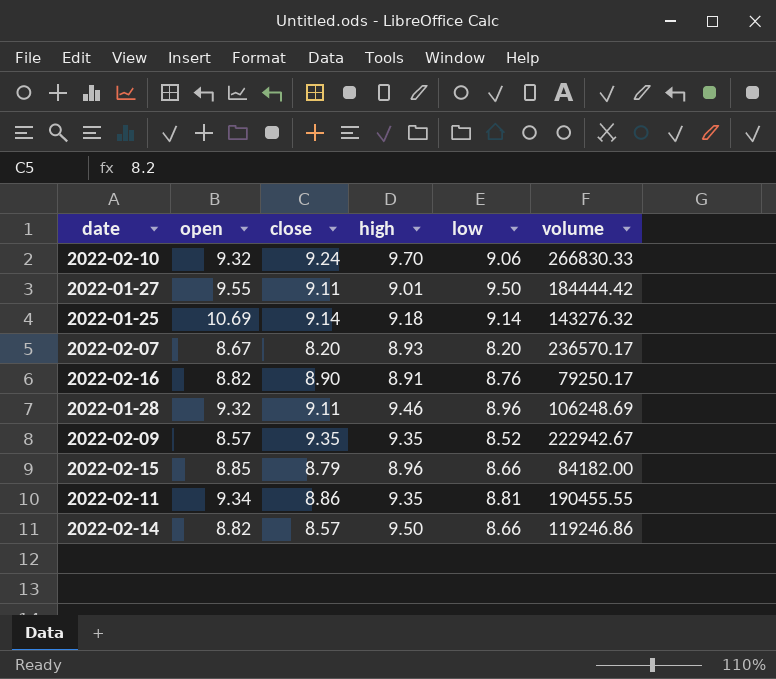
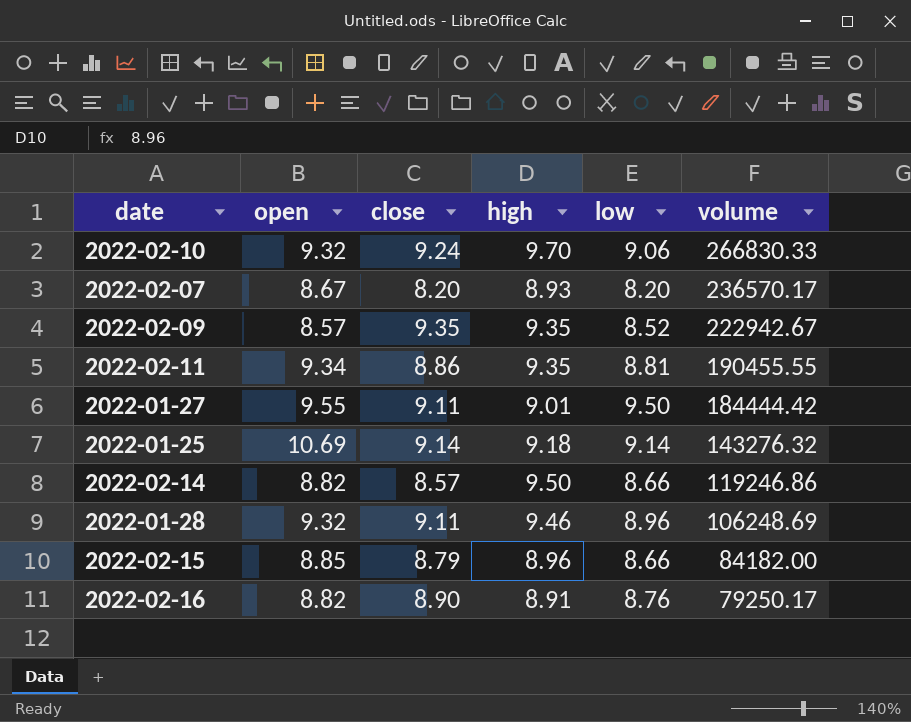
row order: none -> volume descending

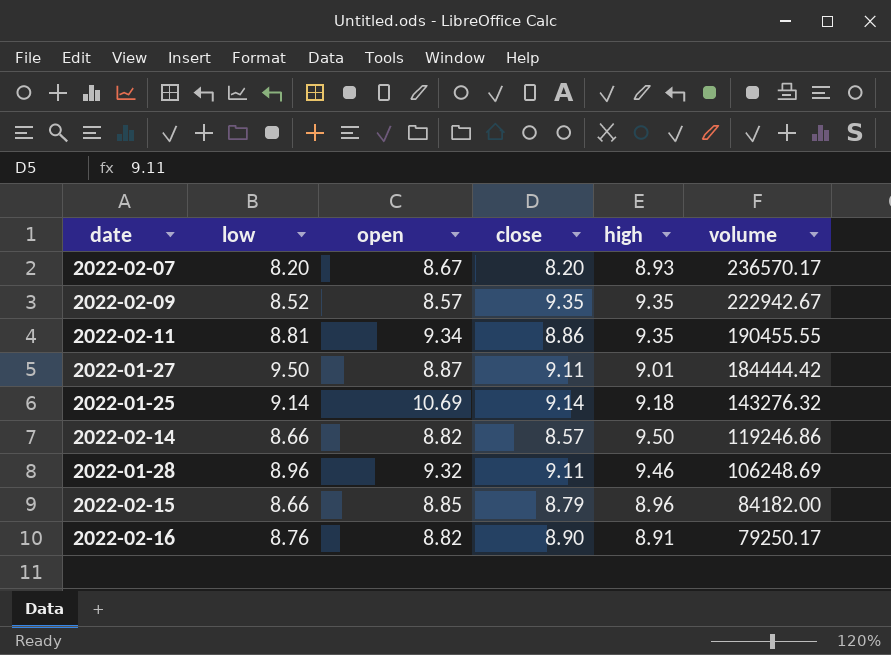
column low | position: 5 -> 2
row 2022-02-10: 9.32 | 9.24 | 9.70 | 9.06 | 266830.33 -> none
2022-01-27 | open: 9.55 -> 8.87

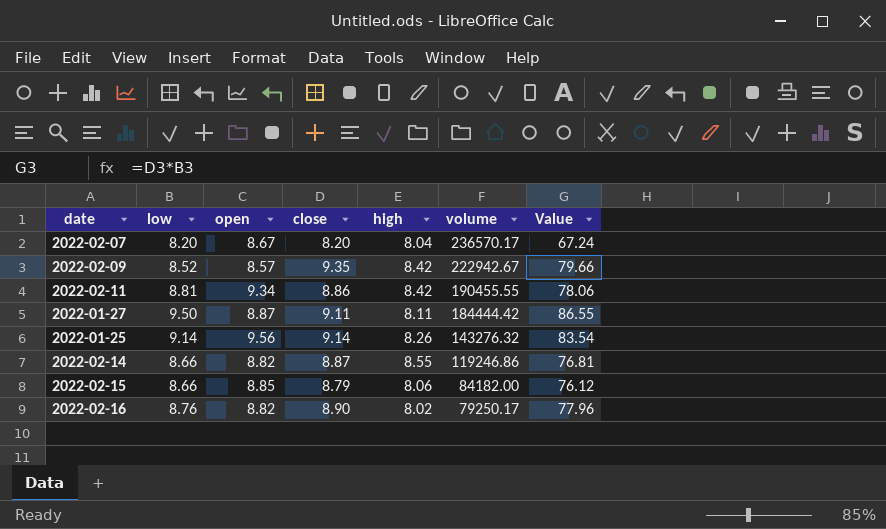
column Value | formula: none -> [low] * [close]
row 2022-01-28: 8.96 | 9.32 | 9.11 | 9.46 | 106248.69 -> none
2022-02-07 | high: 8.93 -> 8.04
2022-02-09 | high: 9.35 -> 8.42
2022-02-11 | high: 9.35 -> 8.42
2022-01-27 | high: 9.01 -> 8.11
2022-01-25 | open: 10.69 -> 9.56
2022-01-25 | high: 9.18 -> 8.26
2022-02-14 | close: 8.57 -> 8.87
2022-02-14 | high: 9.50 -> 8.55
2022-02-15 | high: 8.96 -> 8.06
2022-02-16 | high: 8.91 -> 8.02

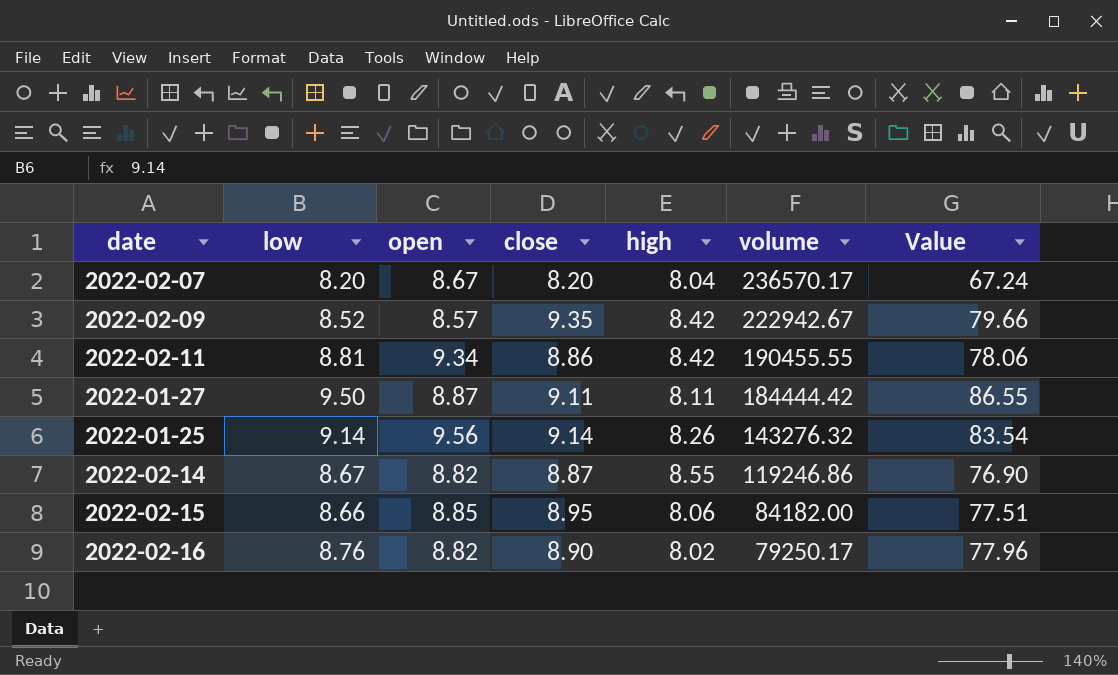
2022-02-14 | low: 8.66 -> 8.67
2022-02-14 | Value: 76.81 -> 76.90
2022-02-15 | close: 8.79 -> 8.95
2022-02-15 | Value: 76.12 -> 77.51

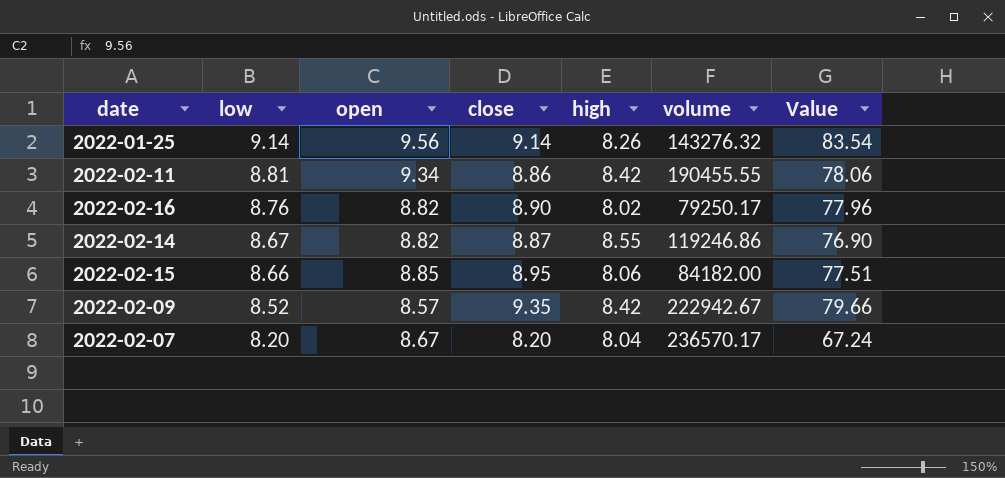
row order: volume descending -> low descending
row 2022-01-27: 9.50 | 8.87 | 9.11 | 8.11 | 184444.42 | 86.55 -> none

